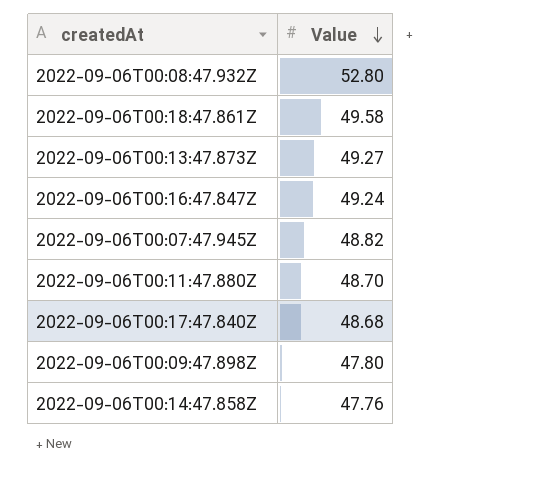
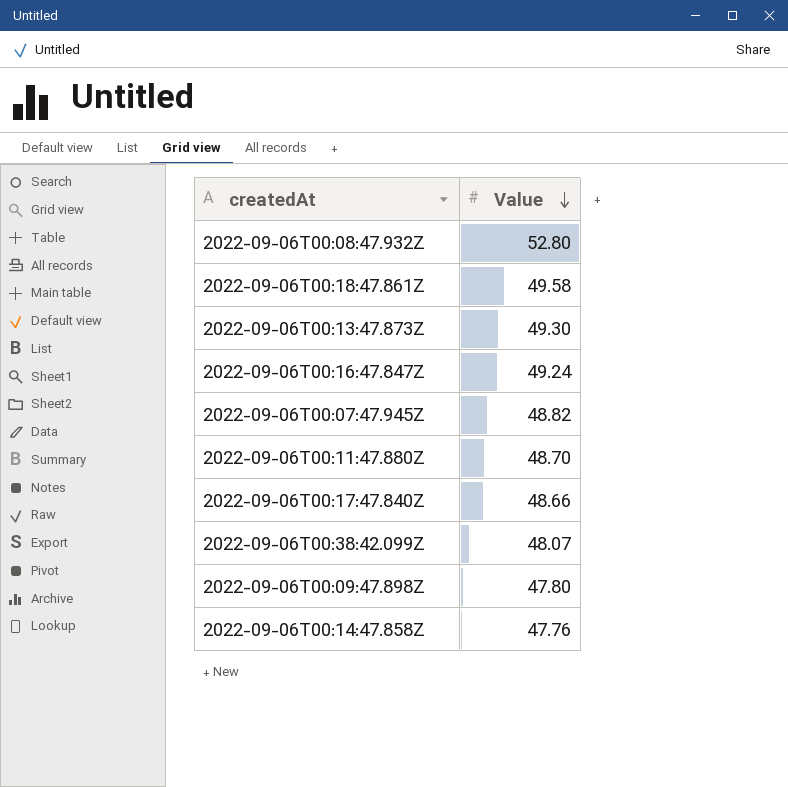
2022-09-06T00:13:47.873Z | Value: 49.27 -> 49.30
2022-09-06T00:17:47.840Z | Value: 48.68 -> 48.66
row 2022-09-06T00:38:42.099Z: none -> 48.07

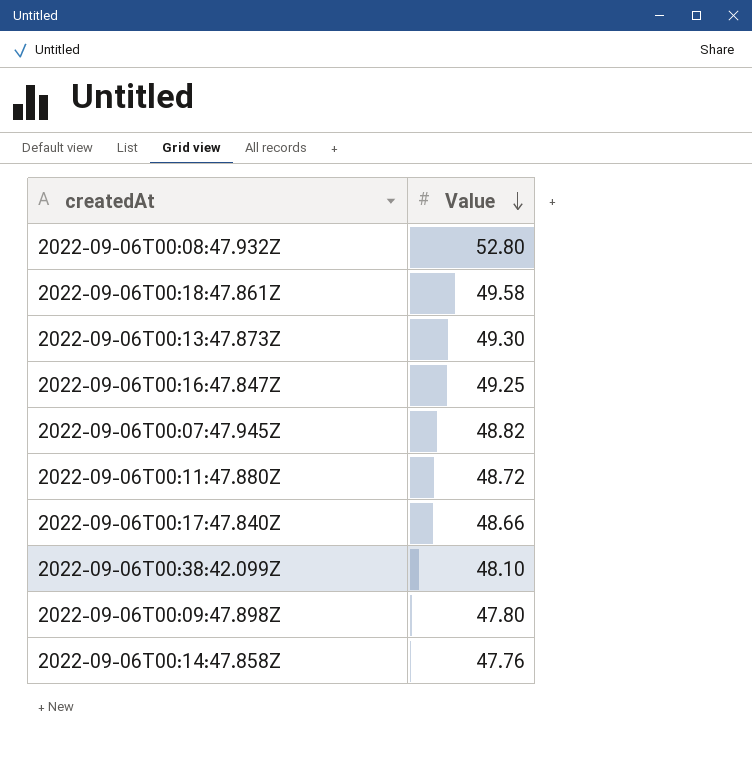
2022-09-06T00:16:47.847Z | Value: 49.24 -> 49.25
2022-09-06T00:11:47.880Z | Value: 48.70 -> 48.72
2022-09-06T00:38:42.099Z | Value: 48.07 -> 48.10

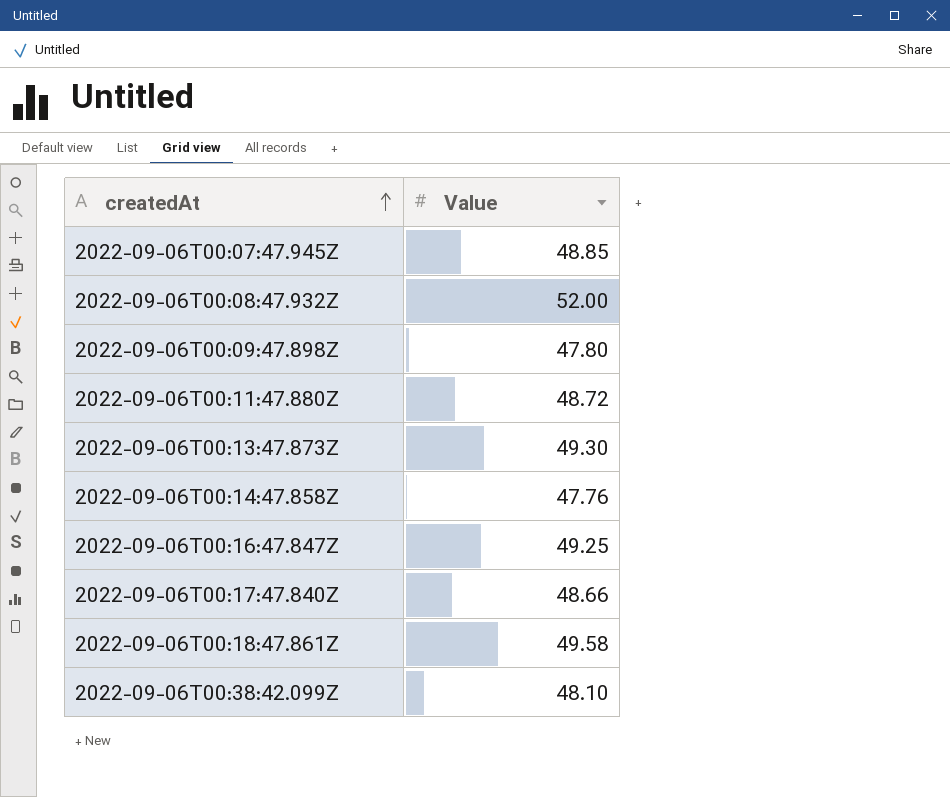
row order: Value descending -> createdAt ascending
2022-09-06T00:07:47.945Z | Value: 48.82 -> 48.85
2022-09-06T00:08:47.932Z | Value: 52.80 -> 52.00

